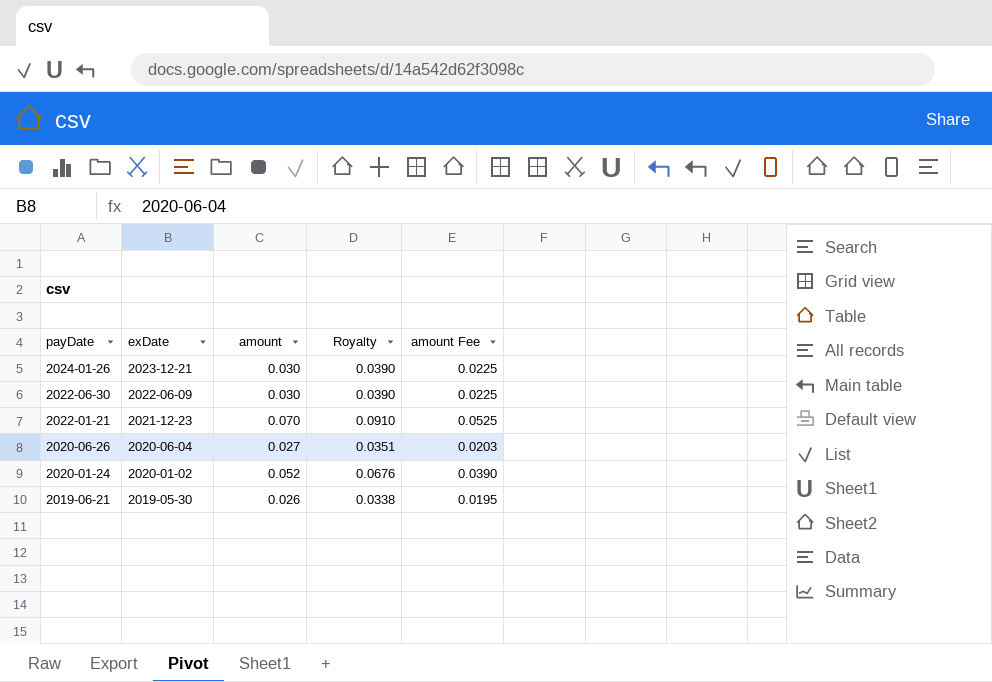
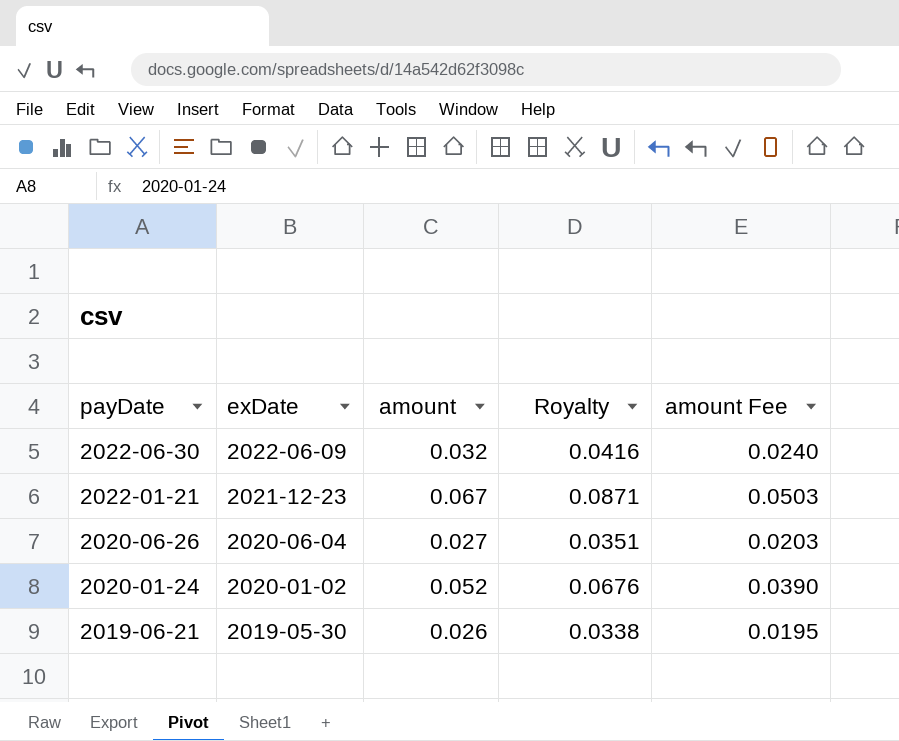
row 2024-01-26: 2023-12-21 | 0.030 | 0.0390 | 0.0225 -> none
2022-06-30 | amount: 0.030 -> 0.032
2022-06-30 | Royalty: 0.0390 -> 0.0416
2022-06-30 | amount Fee: 0.0225 -> 0.0240
2022-01-21 | amount: 0.070 -> 0.067
2022-01-21 | Royalty: 0.0910 -> 0.0871
2022-01-21 | amount Fee: 0.0525 -> 0.0503

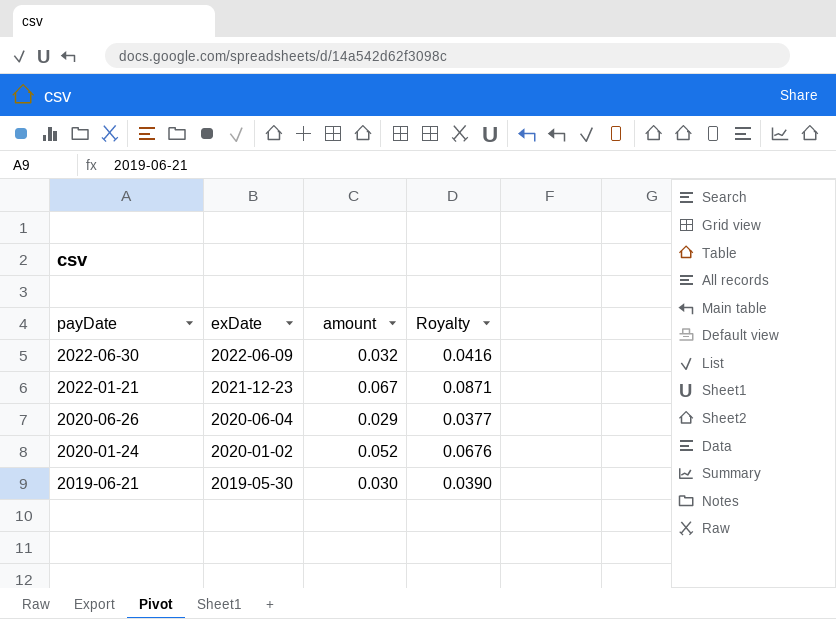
column amount Fee | formula: [amount] * 0.75 -> none
2020-06-26 | amount: 0.027 -> 0.029
2020-06-26 | Royalty: 0.0351 -> 0.0377
2019-06-21 | amount: 0.026 -> 0.030
2019-06-21 | Royalty: 0.0338 -> 0.0390

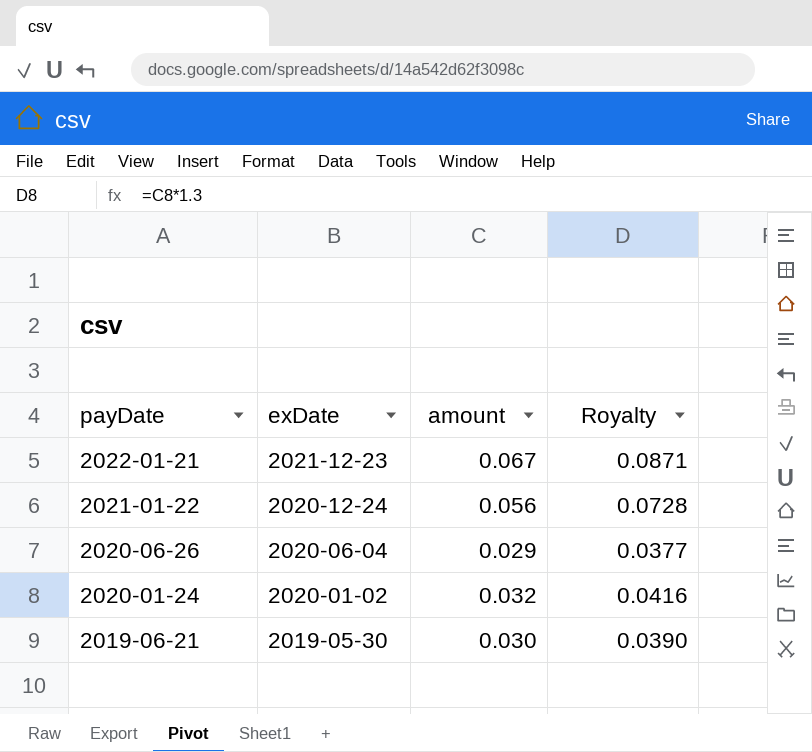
row 2022-06-30: 2022-06-09 | 0.032 | 0.0416 -> none
row 2021-01-22: none -> 2020-12-24 | 0.056 | 0.0728
2020-01-24 | amount: 0.052 -> 0.032
2020-01-24 | Royalty: 0.0676 -> 0.0416

